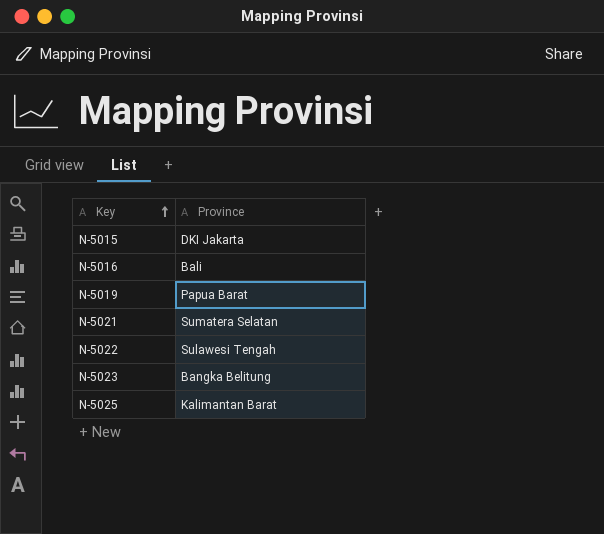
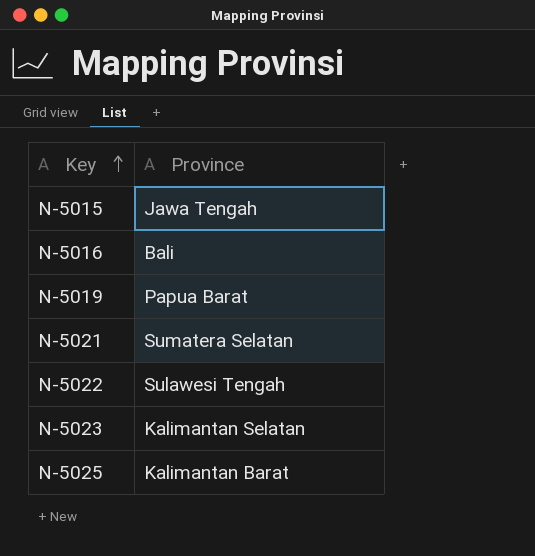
N-5015 | Province: DKI Jakarta -> Jawa Tengah
N-5023 | Province: Bangka Belitung -> Kalimantan Selatan

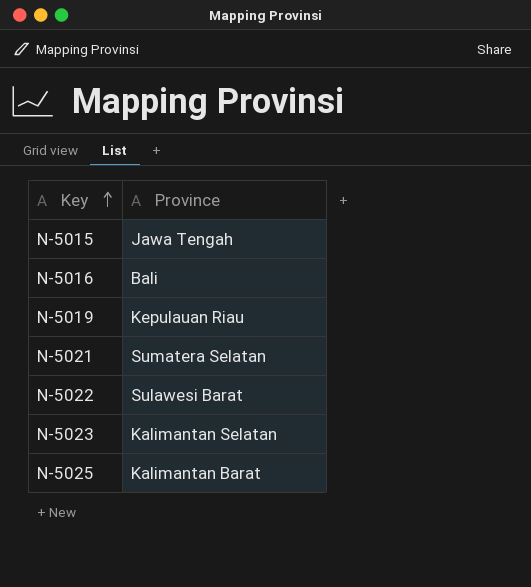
N-5019 | Province: Papua Barat -> Kepulauan Riau
N-5022 | Province: Sulawesi Tengah -> Sulawesi Barat

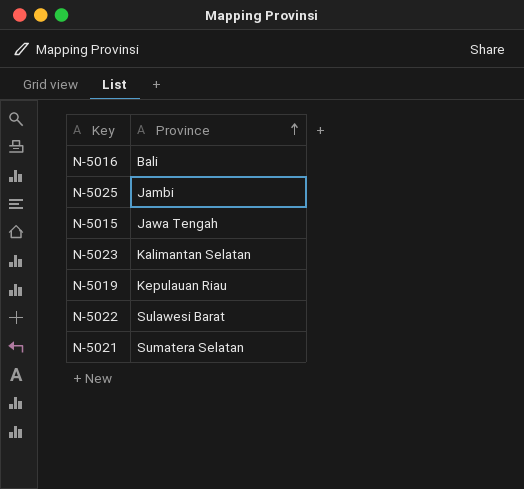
row order: Key ascending -> Province ascending
N-5025 | Province: Kalimantan Barat -> Jambi

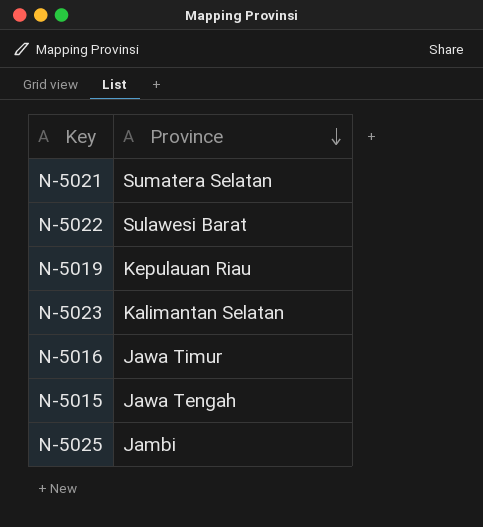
row order: Province ascending -> Province descending
N-5016 | Province: Bali -> Jawa Timur

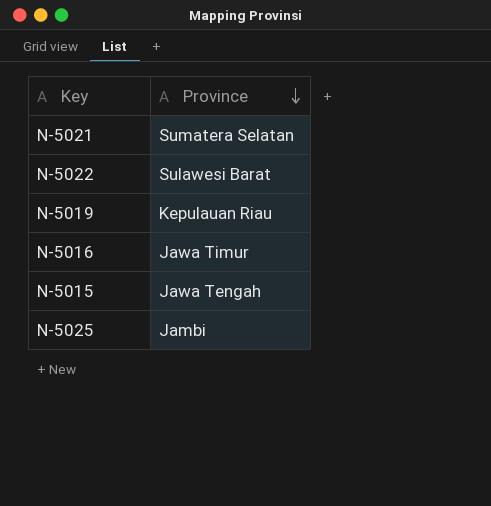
row N-5023: Kalimantan Selatan -> none

